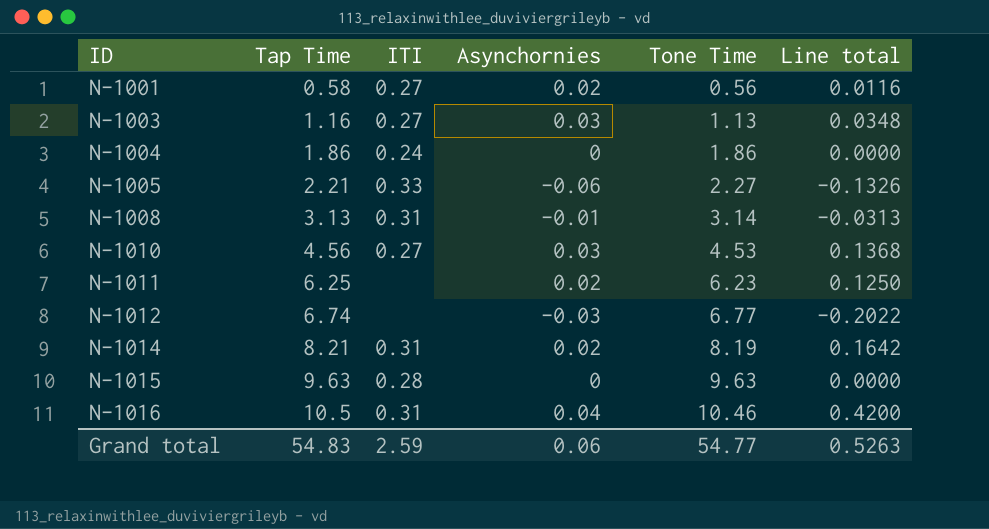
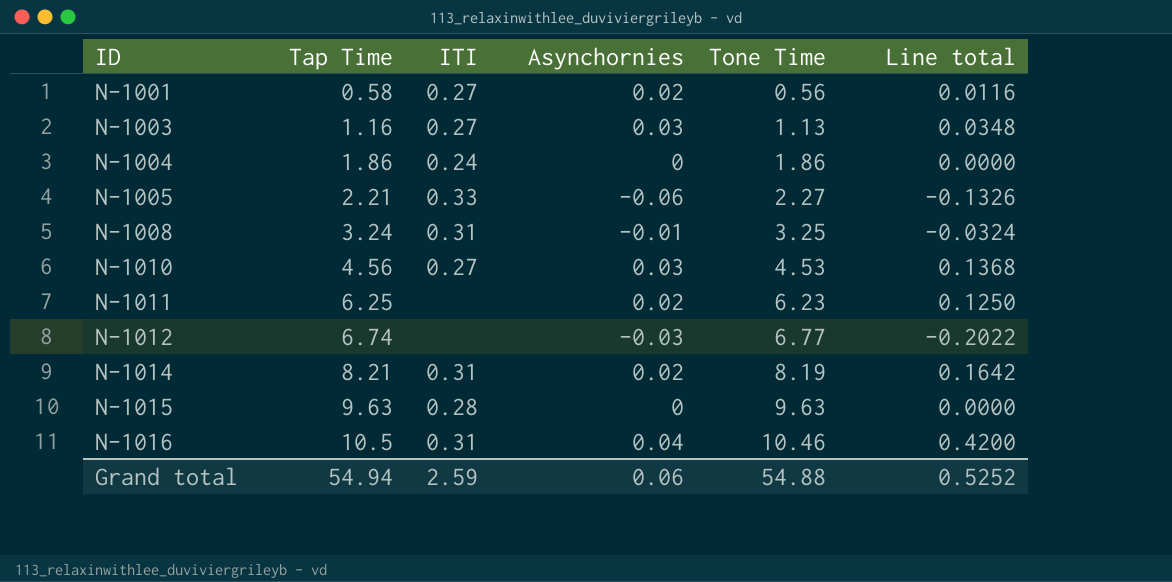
N-1008 | Tap Time: 3.13 -> 3.24
N-1008 | Tone Time: 3.14 -> 3.25
N-1008 | Line total: -0.0313 -> -0.0324
Grand total | Tap Time: 54.83 -> 54.94
Grand total | Tone Time: 54.77 -> 54.88
Grand total | Line total: 0.5263 -> 0.5252

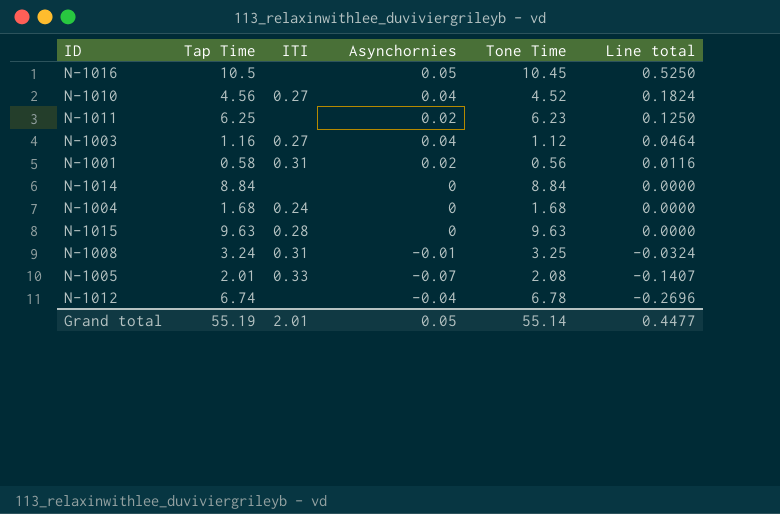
row order: ID ascending -> Line total descending
N-1016 | ITI: 0.31 -> none
N-1016 | Asynchornies: 0.04 -> 0.05
N-1016 | Tone Time: 10.46 -> 10.45
N-1016 | Line total: 0.4200 -> 0.5250
N-1010 | Asynchornies: 0.03 -> 0.04
N-1010 | Tone Time: 4.53 -> 4.52
N-1010 | Line total: 0.1368 -> 0.1824
N-1003 | Asynchornies: 0.03 -> 0.04
N-1003 | Tone Time: 1.13 -> 1.12
N-1003 | Line total: 0.0348 -> 0.0464
N-1001 | ITI: 0.27 -> 0.31
N-1014 | Tap Time: 8.21 -> 8.84
N-1014 | ITI: 0.31 -> none
N-1014 | Asynchornies: 0.02 -> 0
N-1014 | Tone Time: 8.19 -> 8.84
N-1014 | Line total: 0.1642 -> 0.0000
N-1004 | Tap Time: 1.86 -> 1.68
N-1004 | Tone Time: 1.86 -> 1.68
N-1005 | Tap Time: 2.21 -> 2.01
N-1005 | Asynchornies: -0.06 -> -0.07
N-1005 | Tone Time: 2.27 -> 2.08
N-1005 | Line total: -0.1326 -> -0.1407
N-1012 | Asynchornies: -0.03 -> -0.04
N-1012 | Tone Time: 6.77 -> 6.78
N-1012 | Line total: -0.2022 -> -0.2696
Grand total | Tap Time: 54.94 -> 55.19
Grand total | ITI: 2.59 -> 2.01
Grand total | Asynchornies: 0.06 -> 0.05
Grand total | Tone Time: 54.88 -> 55.14
Grand total | Line total: 0.5252 -> 0.4477

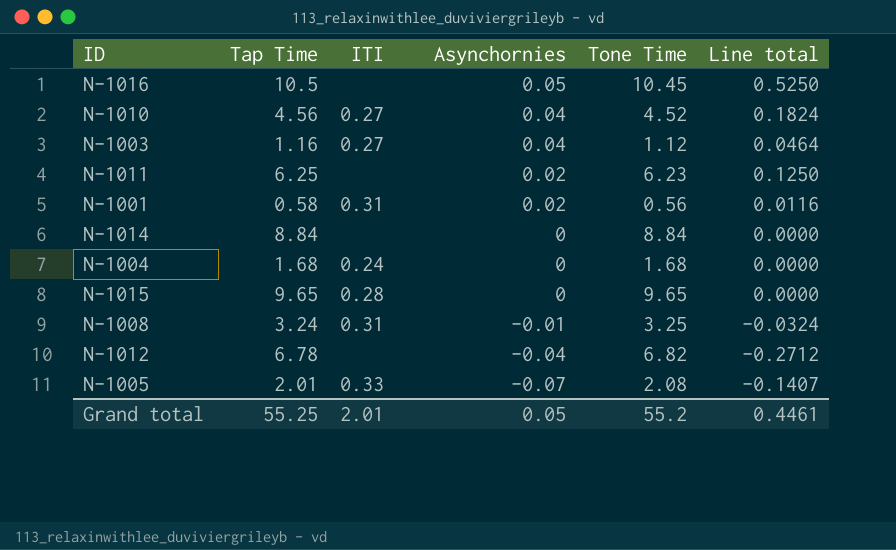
row order: Line total descending -> Asynchornies descending
N-1015 | Tap Time: 9.63 -> 9.65
N-1015 | Tone Time: 9.63 -> 9.65
N-1012 | Tap Time: 6.74 -> 6.78
N-1012 | Tone Time: 6.78 -> 6.82
N-1012 | Line total: -0.2696 -> -0.2712
Grand total | Tap Time: 55.19 -> 55.25
Grand total | Tone Time: 55.14 -> 55.2
Grand total | Line total: 0.4477 -> 0.4461

